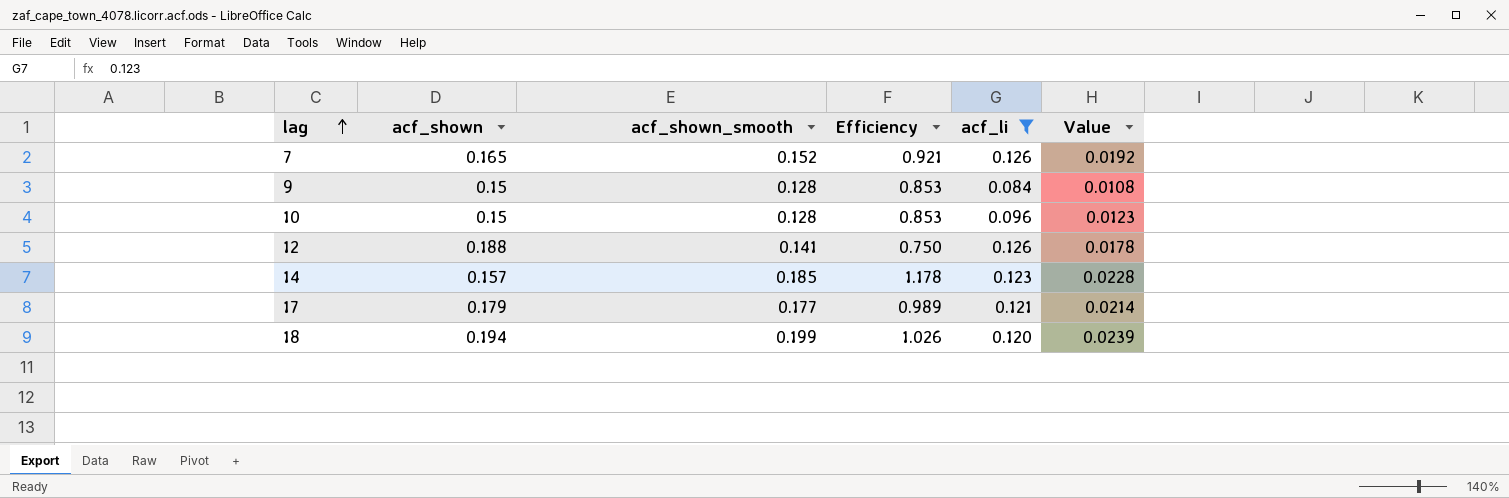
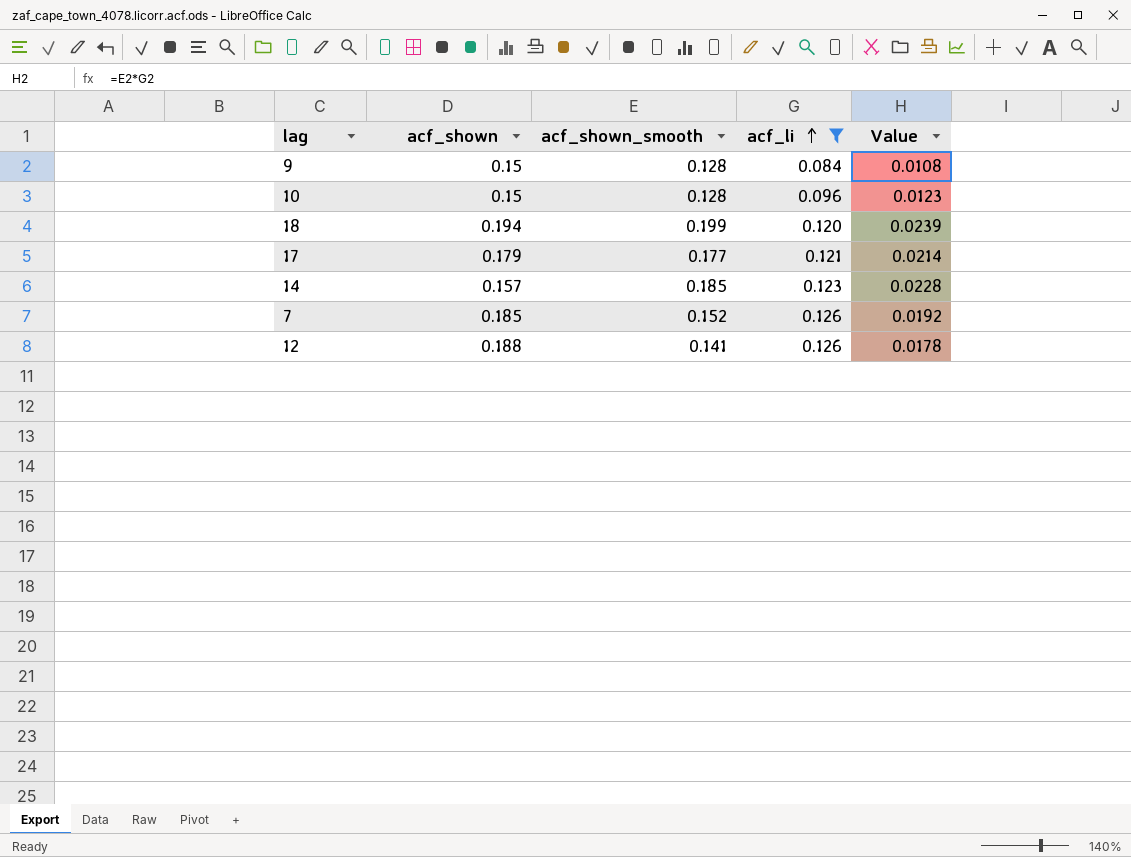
row order: lag ascending -> acf_li ascending
column Efficiency | formula: [acf_shown_smooth] / [acf_shown] -> none
7 | acf_shown: 0.165 -> 0.185

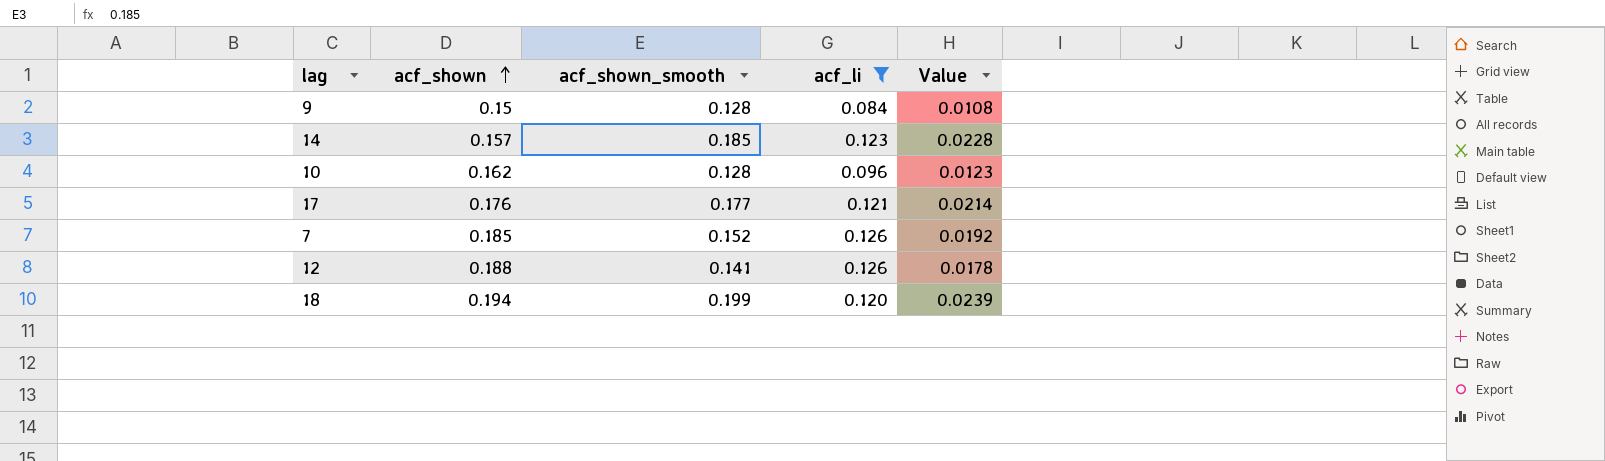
row order: acf_li ascending -> acf_shown ascending
10 | acf_shown: 0.15 -> 0.162
17 | acf_shown: 0.179 -> 0.176

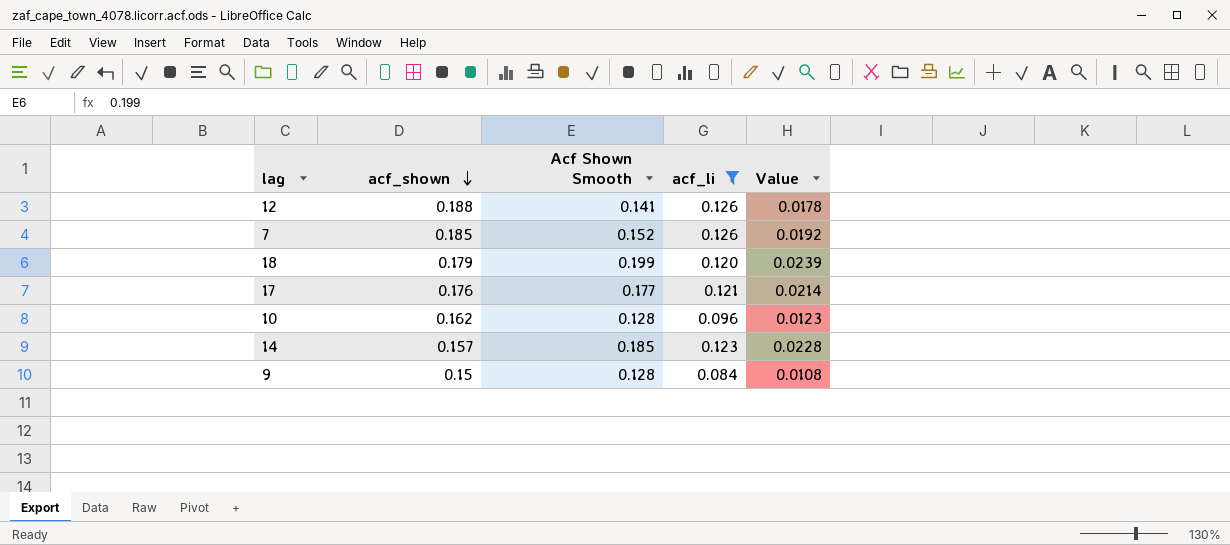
row order: acf_shown ascending -> acf_shown descending
column name: acf_shown_smooth -> Acf Shown Smooth
18 | acf_shown: 0.194 -> 0.179

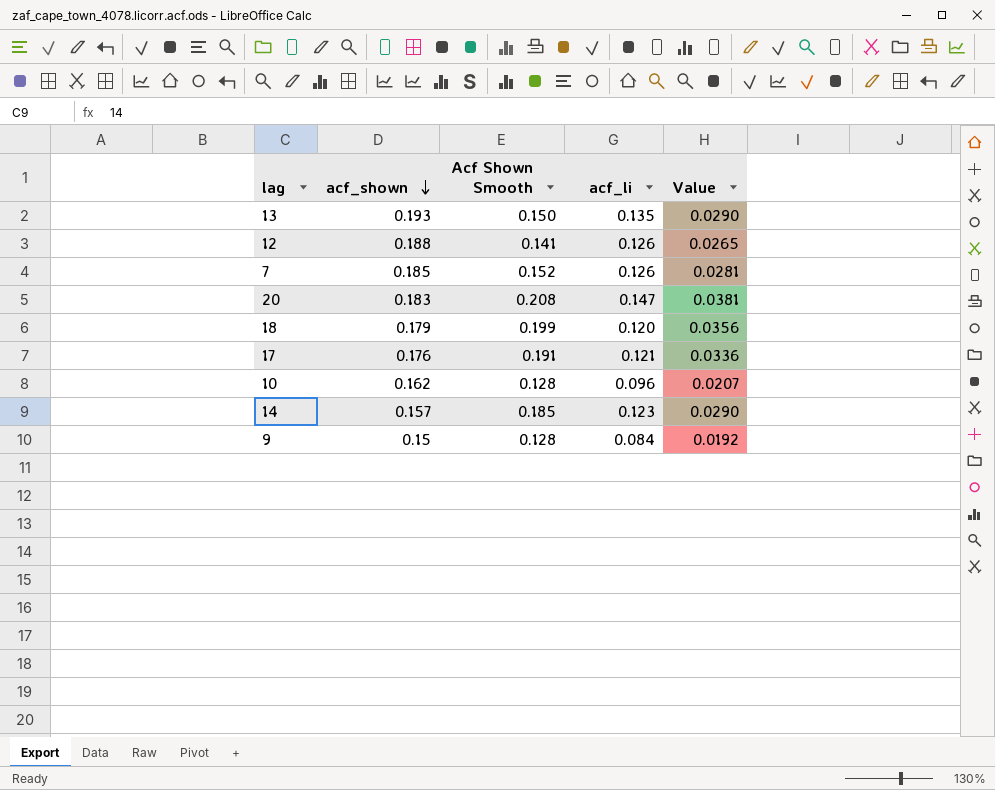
filter: acf_li <= 0.126 -> none
column Value | formula: [Acf Shown Smooth] * [acf_li] -> [acf_shown] * [Acf Shown Smooth]
17 | Acf Shown Smooth: 0.177 -> 0.191

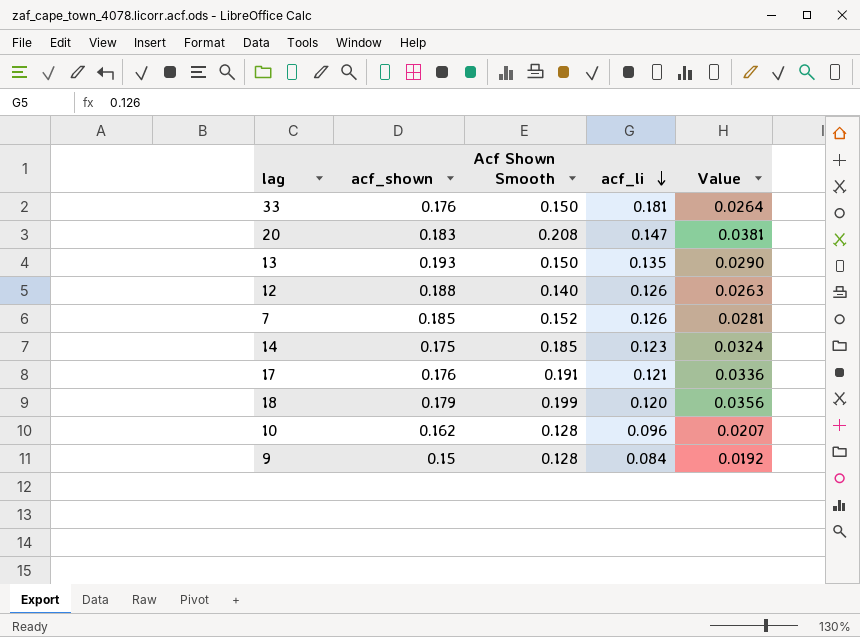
row order: acf_shown descending -> acf_li descending
row 33: none -> 0.176 | 0.150 | 0.181 | 0.0264
12 | Acf Shown Smooth: 0.141 -> 0.140
12 | Value: 0.0265 -> 0.0263
14 | acf_shown: 0.157 -> 0.175
14 | Value: 0.0290 -> 0.0324

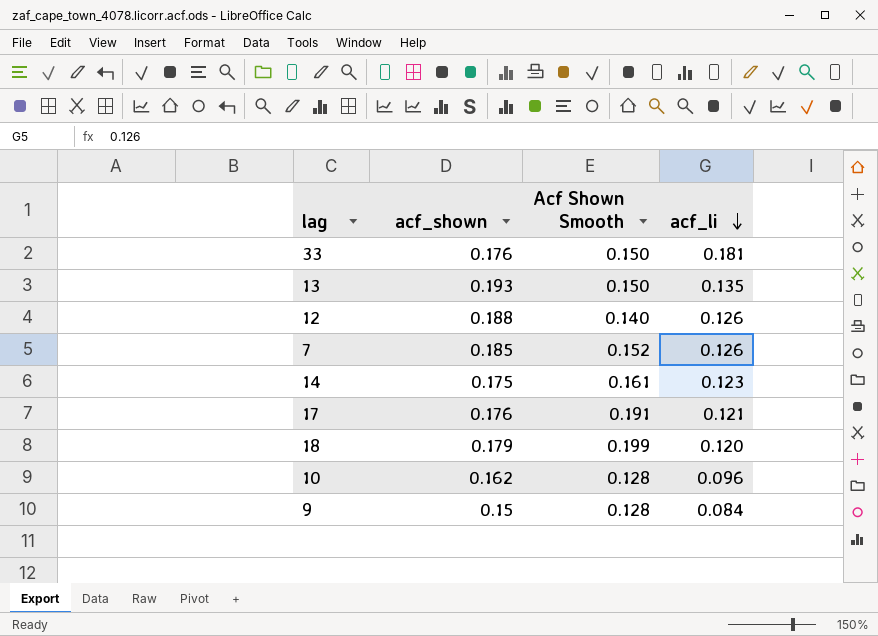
column Value | formula: [acf_shown] * [Acf Shown Smooth] -> none
row 20: 0.183 | 0.208 | 0.147 | 0.0381 -> none
14 | Acf Shown Smooth: 0.185 -> 0.161

